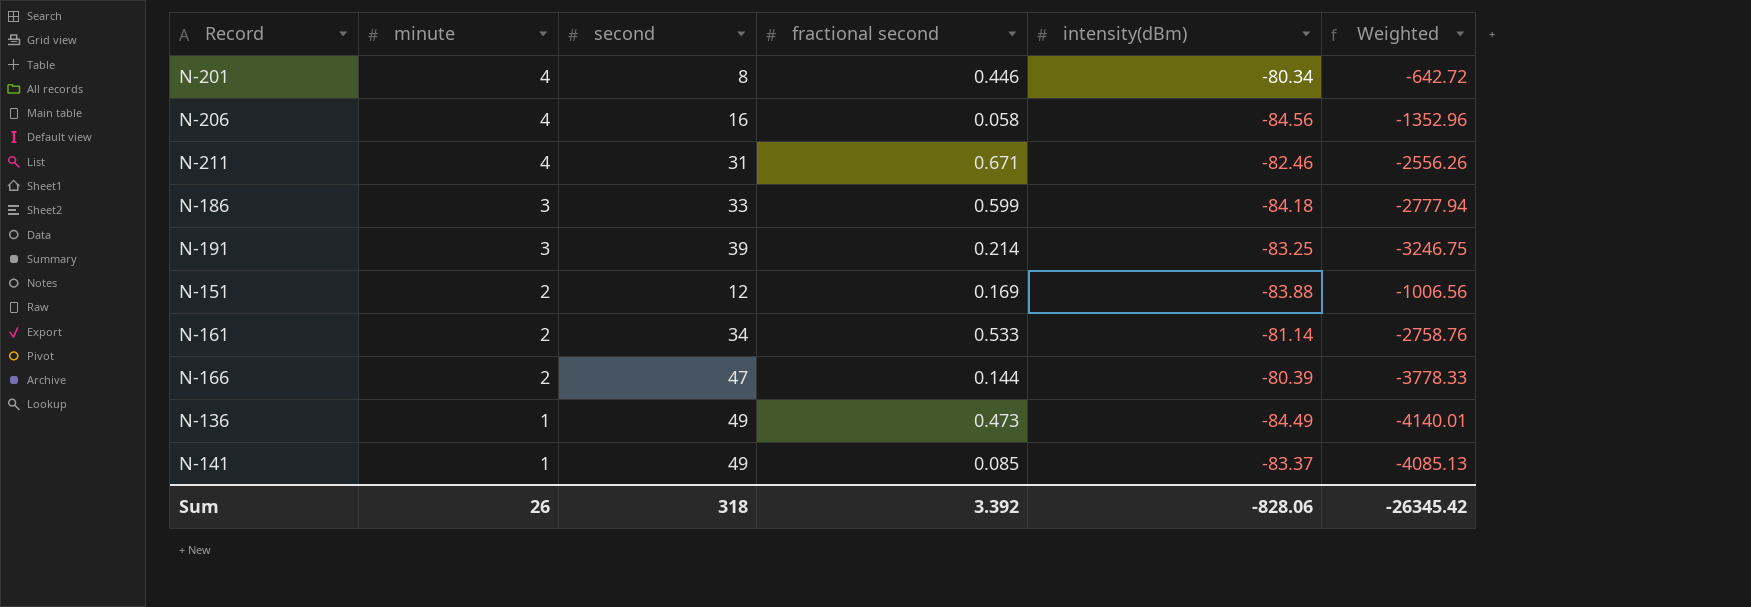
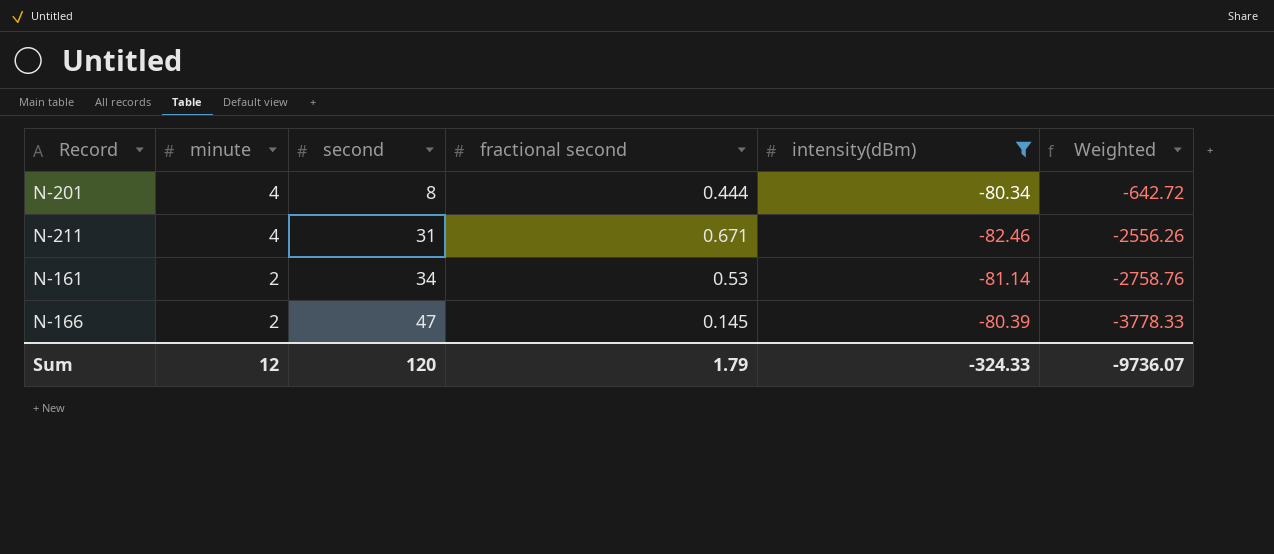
filter: none -> intensity(dBm) >= -82.46
N-201 | fractional second: 0.446 -> 0.444
N-161 | fractional second: 0.533 -> 0.53
N-166 | fractional second: 0.144 -> 0.145
Sum | minute: 26 -> 12
Sum | second: 318 -> 120
Sum | fractional second: 3.392 -> 1.79
Sum | intensity(dBm): -828.06 -> -324.33
Sum | Weighted: -26345.42 -> -9736.07

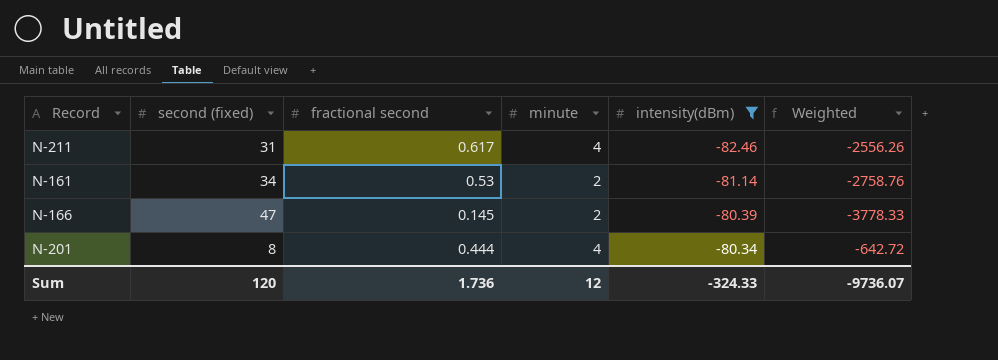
row order: minute descending -> intensity(dBm) ascending
column name: second -> second (fixed)
column minute | position: 2 -> 4
N-211 | fractional second: 0.671 -> 0.617
Sum | fractional second: 1.79 -> 1.736

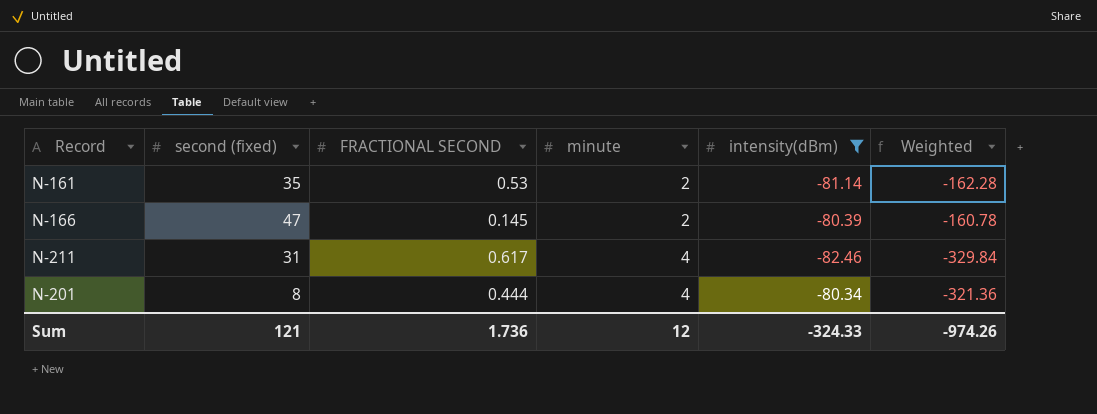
row order: intensity(dBm) ascending -> minute ascending
column name: fractional second -> FRACTIONAL SECOND
column Weighted | formula: [second (fixed)] * [intensity(dBm)] -> [minute] * [intensity(dBm)]
N-161 | second (fixed): 34 -> 35
Sum | second (fixed): 120 -> 121
Sum | Weighted: -9736.07 -> -974.26

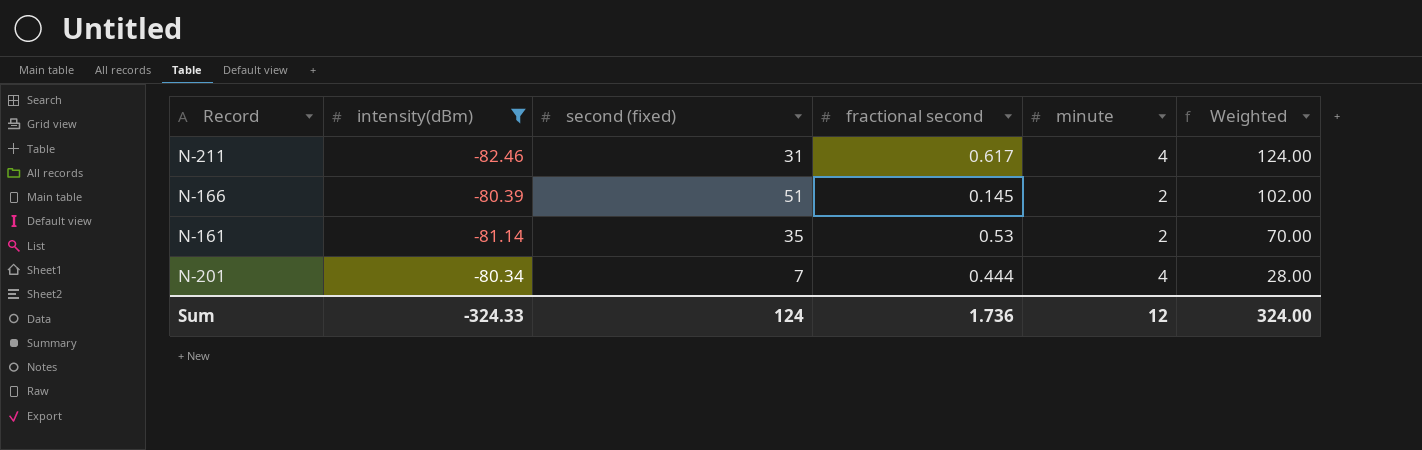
row order: minute ascending -> Weighted descending
column intensity(dBm) | position: 5 -> 2
column name: FRACTIONAL SECOND -> fractional second
column Weighted | formula: [minute] * [intensity(dBm)] -> [second (fixed)] * [minute]
N-166 | second (fixed): 47 -> 51
N-201 | second (fixed): 8 -> 7
Sum | second (fixed): 121 -> 124
Sum | Weighted: -974.26 -> 324.00

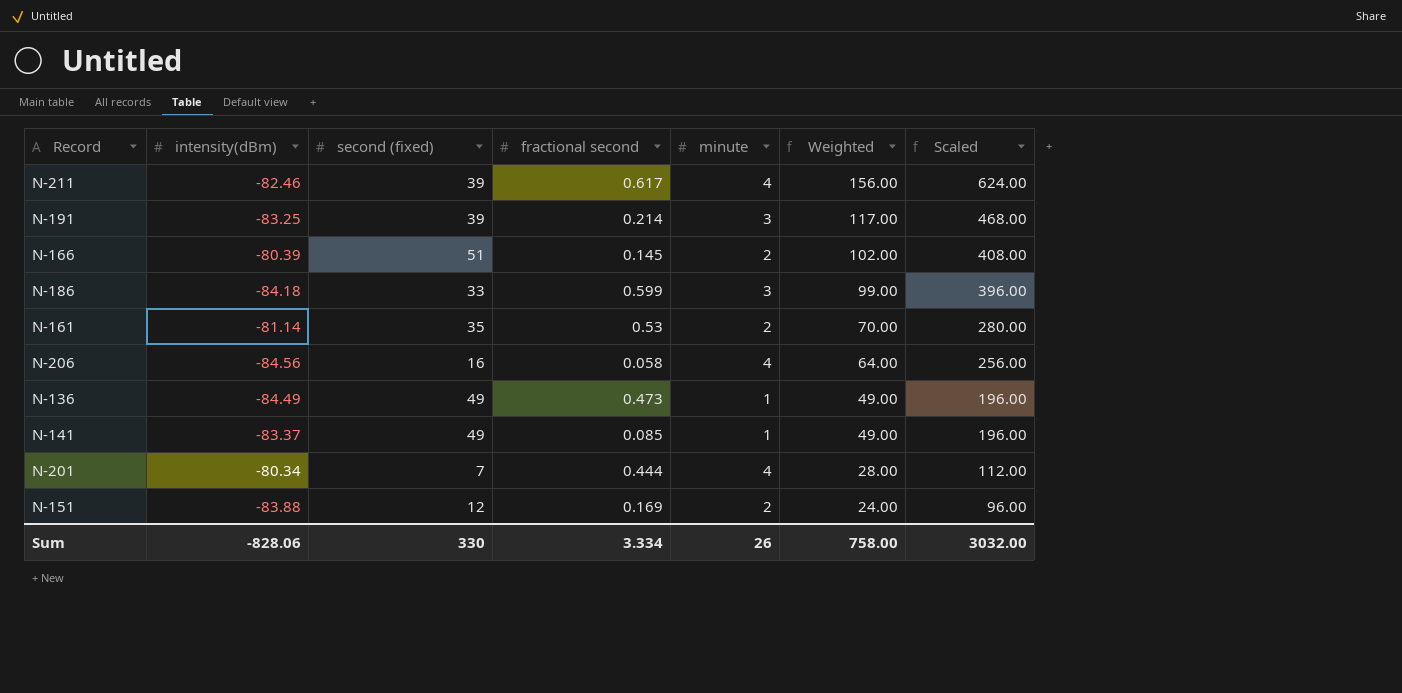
filter: intensity(dBm) >= -82.46 -> none
column Scaled | formula: none -> [Weighted] * 4
N-211 | second (fixed): 31 -> 39
N-211 | Weighted: 124.00 -> 156.00
Sum | intensity(dBm): -324.33 -> -828.06
Sum | second (fixed): 124 -> 330
Sum | fractional second: 1.736 -> 3.334
Sum | minute: 12 -> 26
Sum | Weighted: 324.00 -> 758.00

